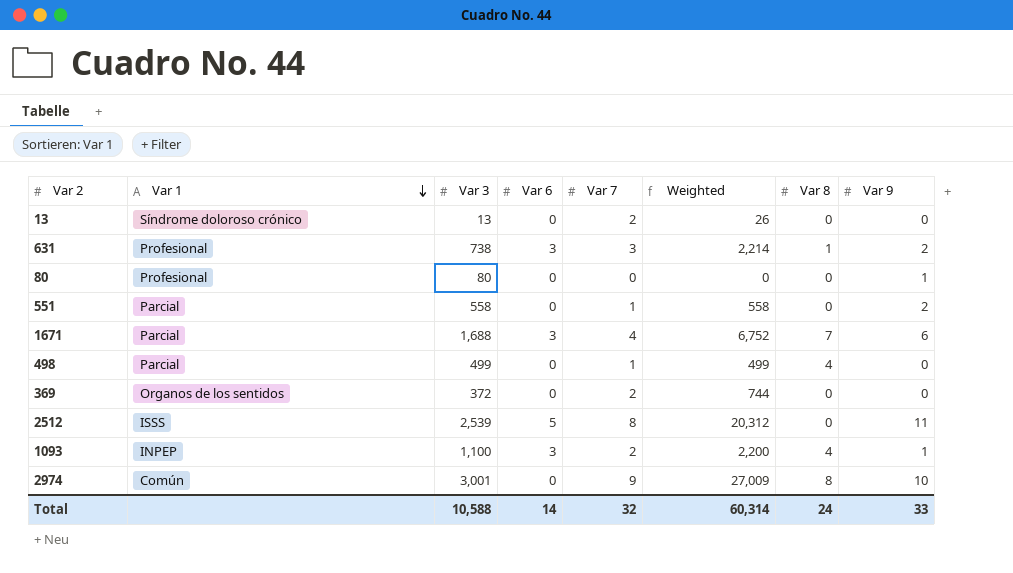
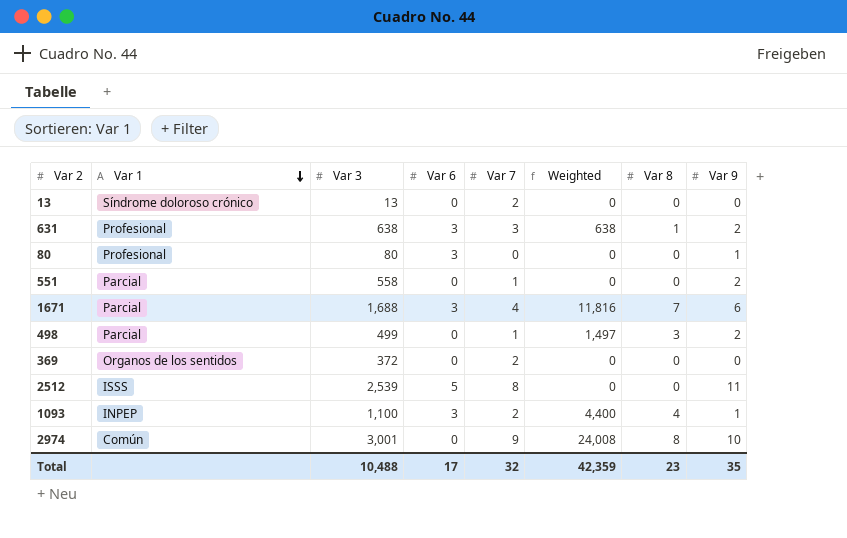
column Weighted | formula: [Var 3] * [Var 7] -> [Var 3] * [Var 8]
631 | Var 3: 738 -> 638
80 | Var 6: 0 -> 3
498 | Var 8: 4 -> 3
498 | Var 9: 0 -> 2
Total | Var 3: 10,588 -> 10,488
Total | Var 6: 14 -> 17
Total | Weighted: 60,314 -> 42,359
Total | Var 8: 24 -> 23
Total | Var 9: 33 -> 35

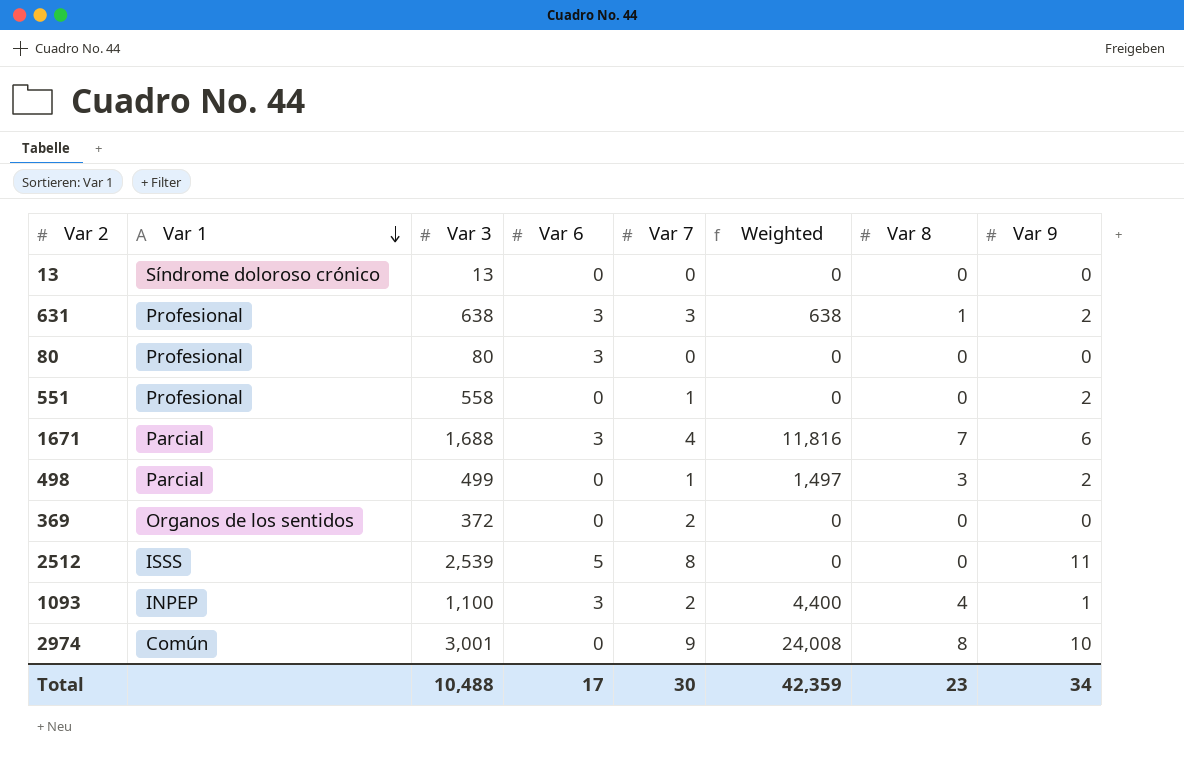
13 | Var 7: 2 -> 0
80 | Var 9: 1 -> 0
551 | Var 1: Parcial -> Profesional
Total | Var 7: 32 -> 30
Total | Var 9: 35 -> 34

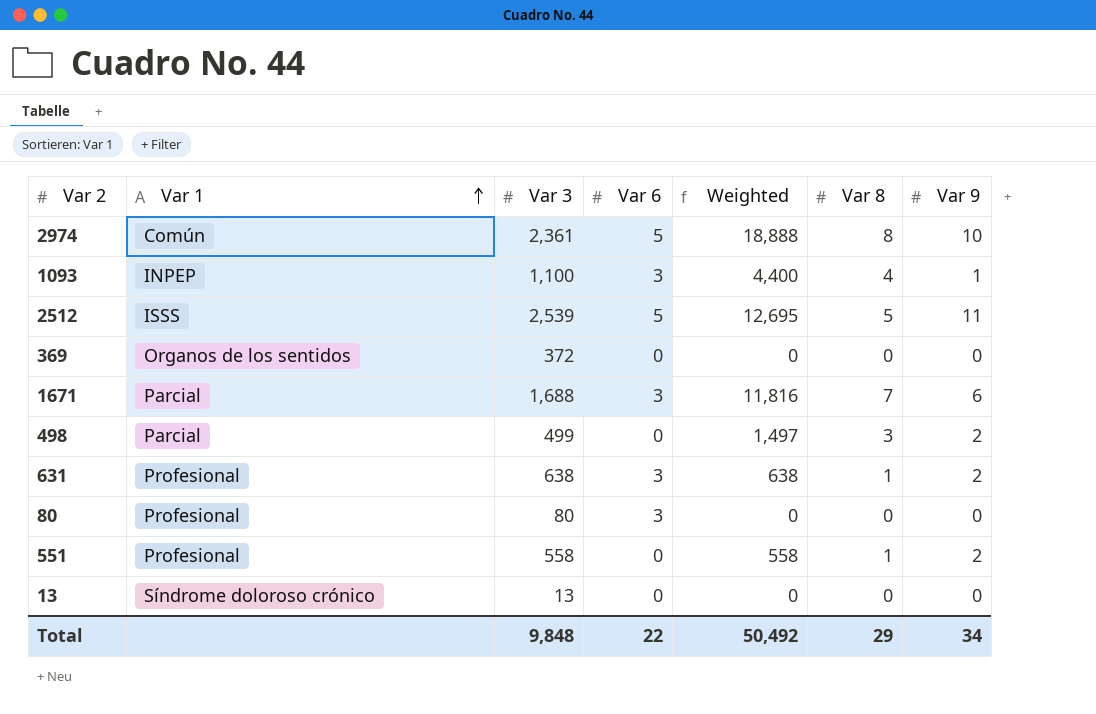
row order: Var 1 descending -> Var 1 ascending
column Var 7 | position: 5 -> none
2974 | Var 3: 3,001 -> 2,361
2974 | Var 6: 0 -> 5
2974 | Weighted: 24,008 -> 18,888
2512 | Weighted: 0 -> 12,695
2512 | Var 8: 0 -> 5
551 | Weighted: 0 -> 558
551 | Var 8: 0 -> 1
Total | Var 3: 10,488 -> 9,848
Total | Var 6: 17 -> 22
Total | Weighted: 42,359 -> 50,492
Total | Var 8: 23 -> 29

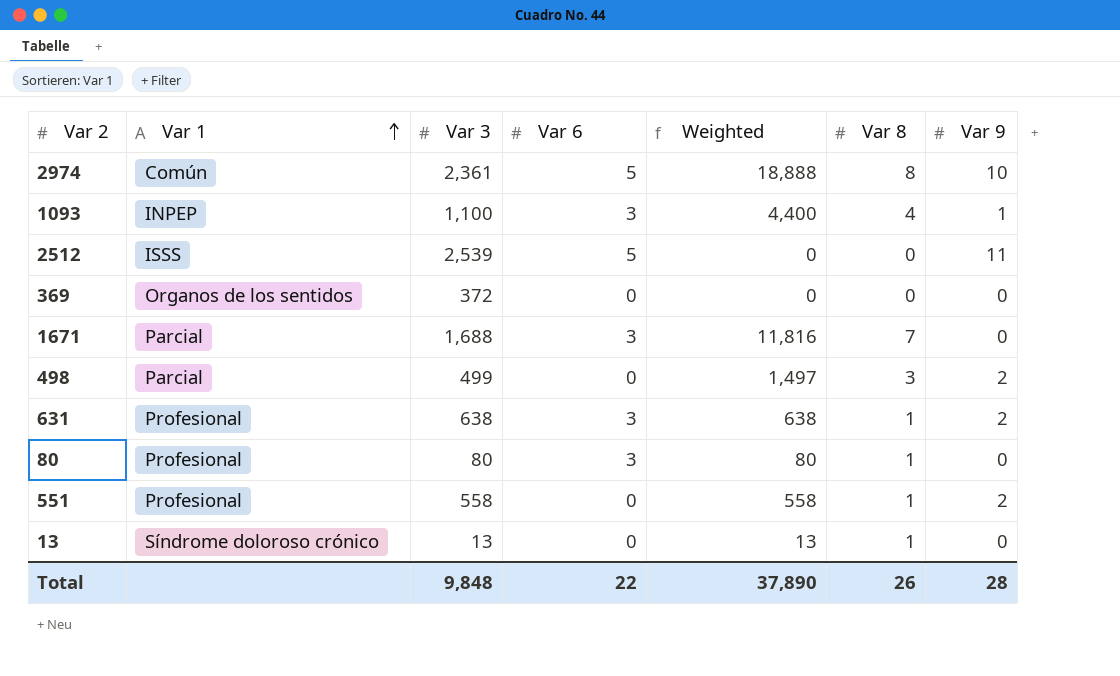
2512 | Weighted: 12,695 -> 0
2512 | Var 8: 5 -> 0
1671 | Var 9: 6 -> 0
80 | Weighted: 0 -> 80
80 | Var 8: 0 -> 1
13 | Weighted: 0 -> 13
13 | Var 8: 0 -> 1
Total | Weighted: 50,492 -> 37,890
Total | Var 8: 29 -> 26
Total | Var 9: 34 -> 28

